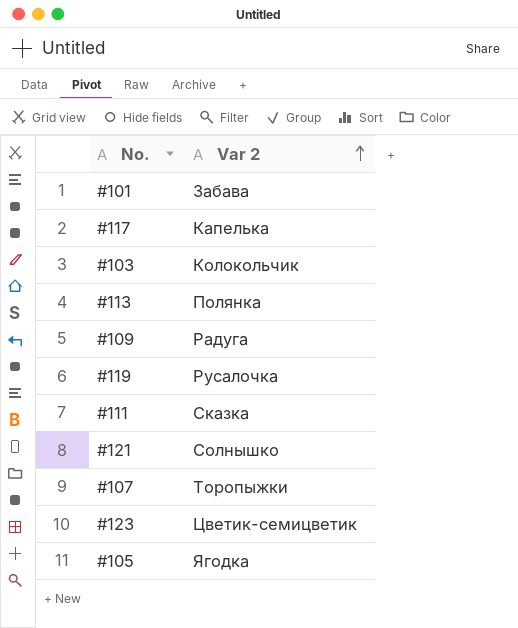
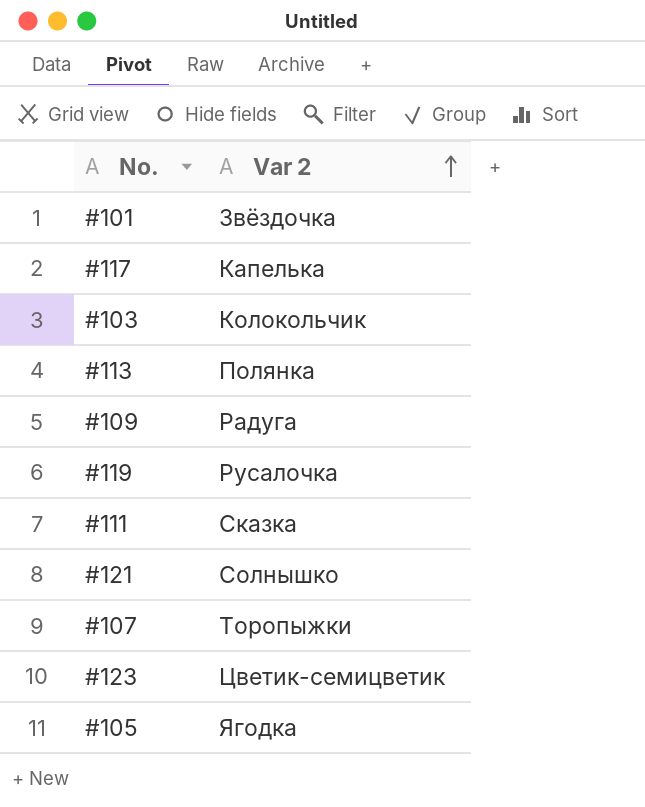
#101 | Var 2: Забава -> Звёздочка

